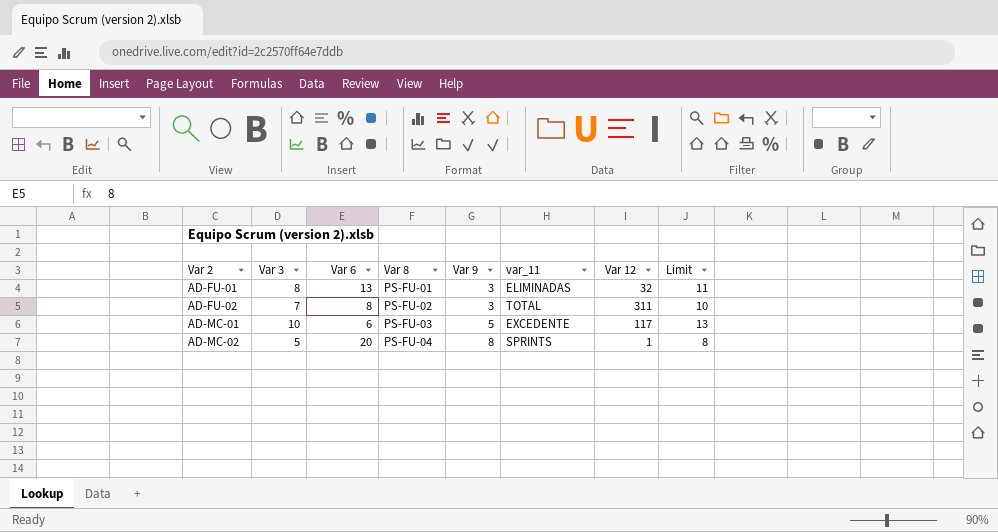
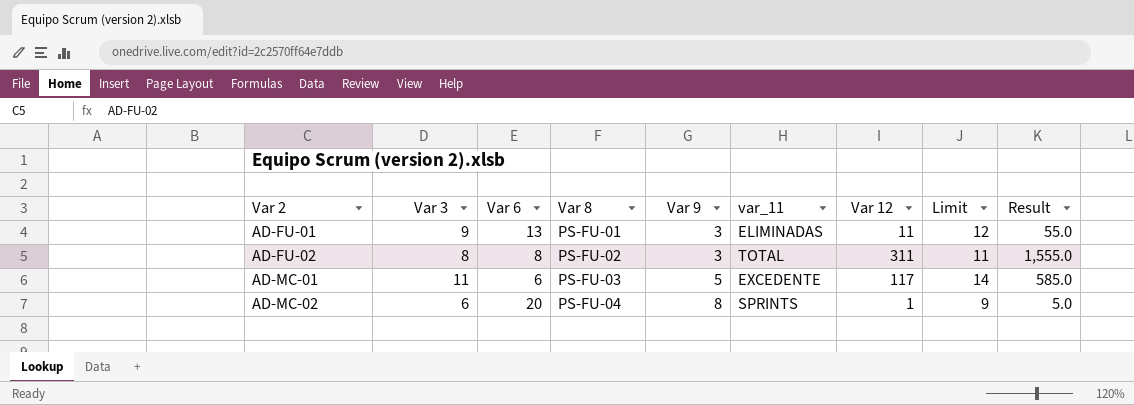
column Result | formula: none -> [Var 12] * 5
AD-FU-01 | Var 3: 8 -> 9
AD-FU-01 | Var 12: 32 -> 11
AD-FU-01 | Limit: 11 -> 12
AD-FU-02 | Var 3: 7 -> 8
AD-FU-02 | Limit: 10 -> 11
AD-MC-01 | Var 3: 10 -> 11
AD-MC-01 | Limit: 13 -> 14
AD-MC-02 | Var 3: 5 -> 6
AD-MC-02 | Limit: 8 -> 9

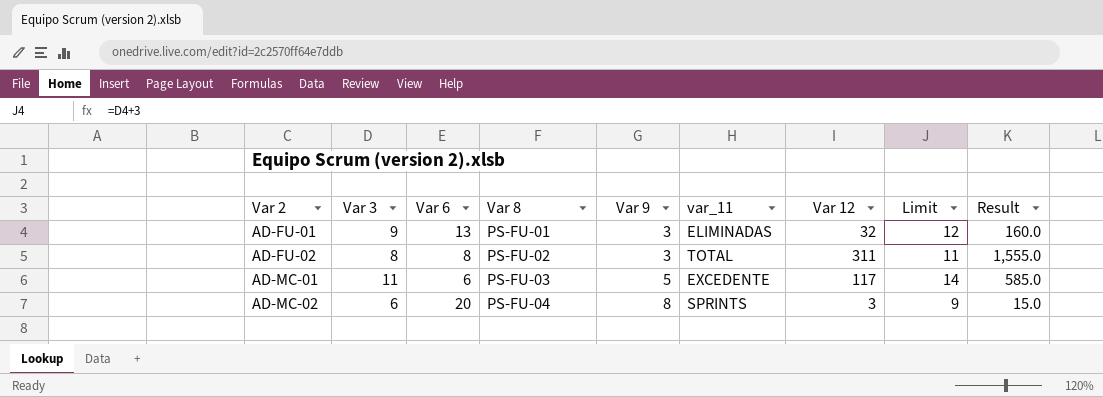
AD-FU-01 | Var 12: 11 -> 32
AD-FU-01 | Result: 55.0 -> 160.0
AD-MC-02 | Var 12: 1 -> 3
AD-MC-02 | Result: 5.0 -> 15.0

